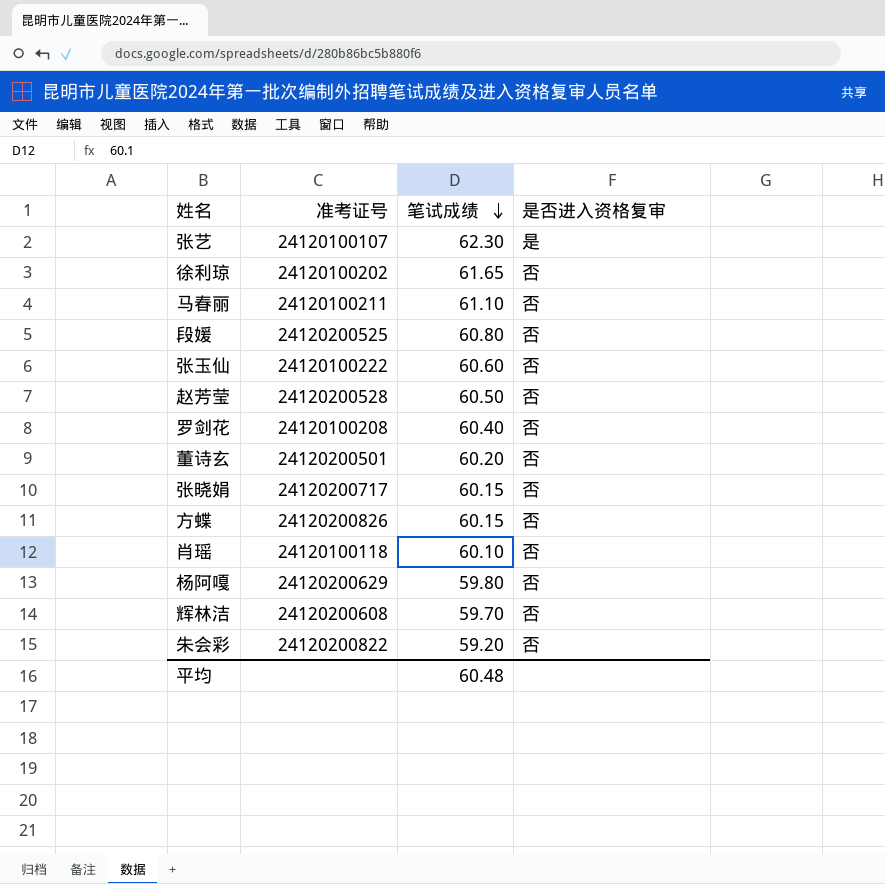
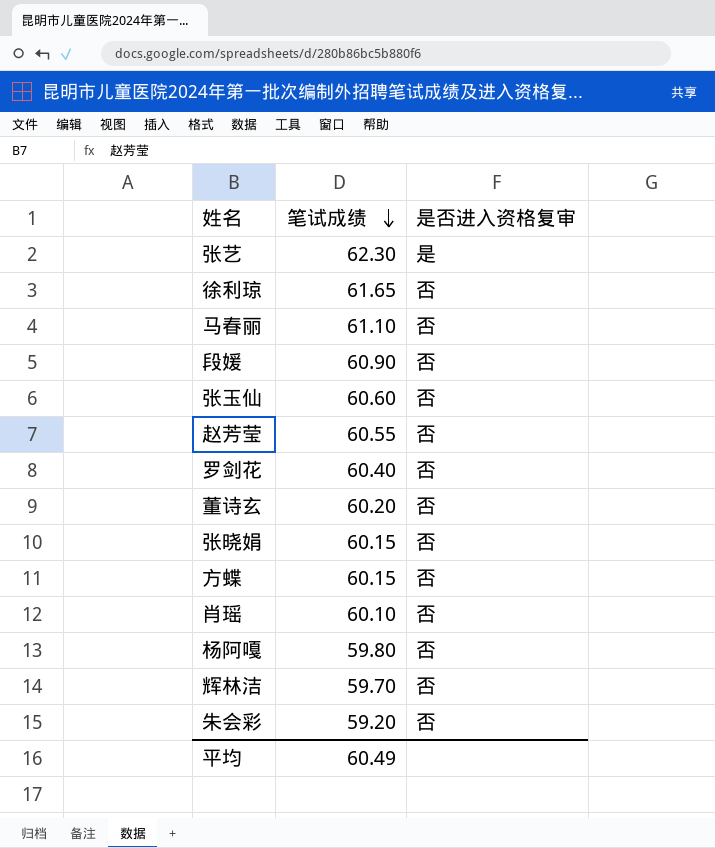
column 准考证号 | position: 2 -> none
段媛 | 笔试成绩: 60.80 -> 60.90
赵芳莹 | 笔试成绩: 60.50 -> 60.55
平均 | 笔试成绩: 60.48 -> 60.49

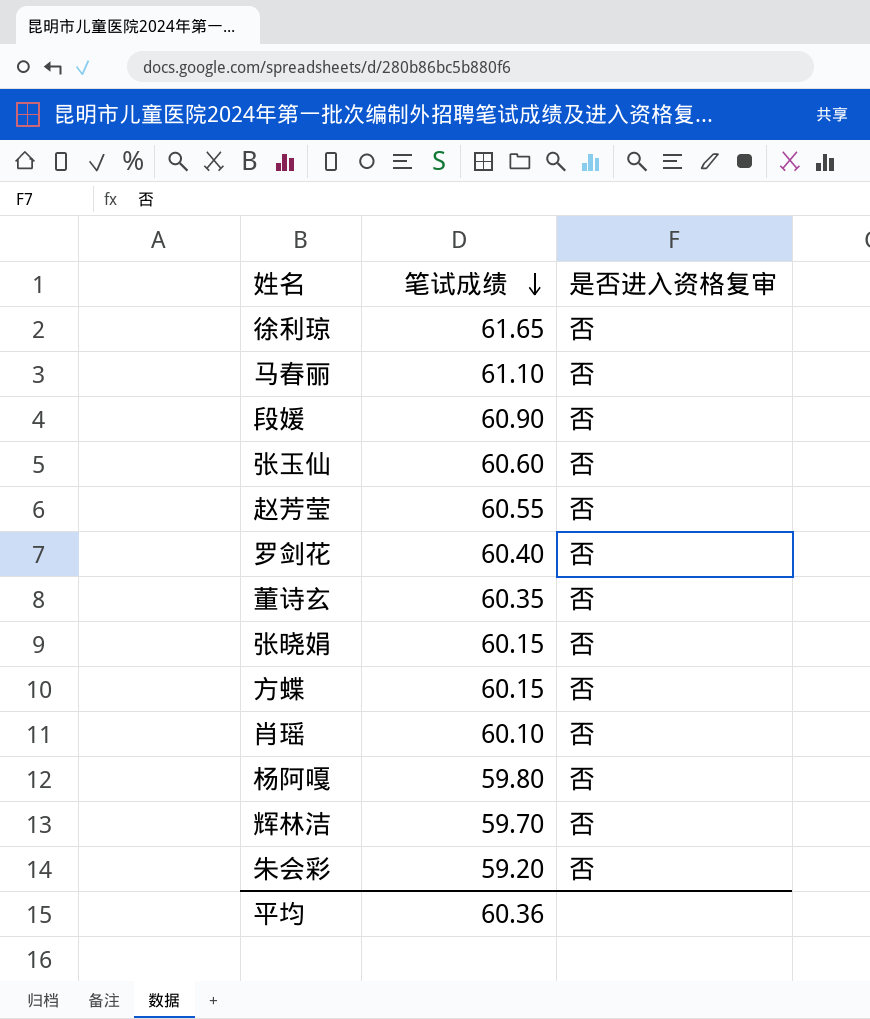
row 张艺: 62.30 | 是 -> none
董诗玄 | 笔试成绩: 60.20 -> 60.35
平均 | 笔试成绩: 60.49 -> 60.36

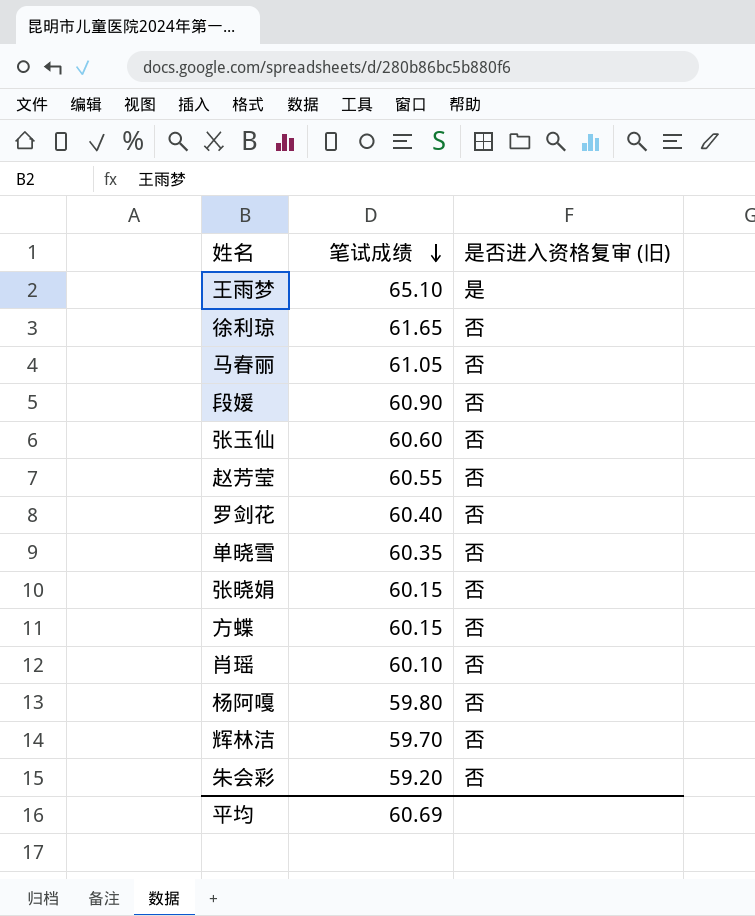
column name: 是否进入资格复审 -> 是否进入资格复审 (旧)
row 董诗玄: 60.35 | 否 -> none
row 王雨梦: none -> 65.10 | 是
马春丽 | 笔试成绩: 61.10 -> 61.05
row 单晓雪: none -> 60.35 | 否
平均 | 笔试成绩: 60.36 -> 60.69

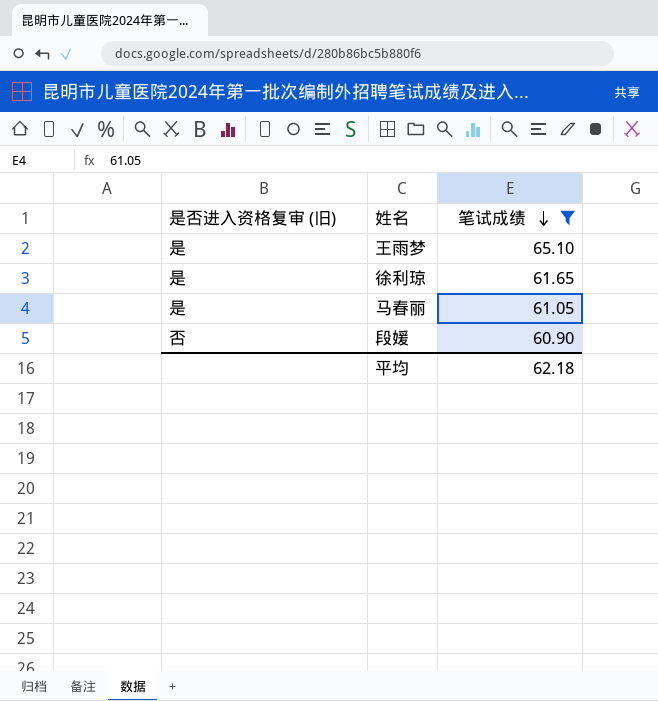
filter: none -> 笔试成绩 >= 60.90
column 是否进入资格复审 (旧) | position: 3 -> 1
徐利琼 | 是否进入资格复审 (旧): 否 -> 是
马春丽 | 是否进入资格复审 (旧): 否 -> 是
平均 | 笔试成绩: 60.69 -> 62.18

